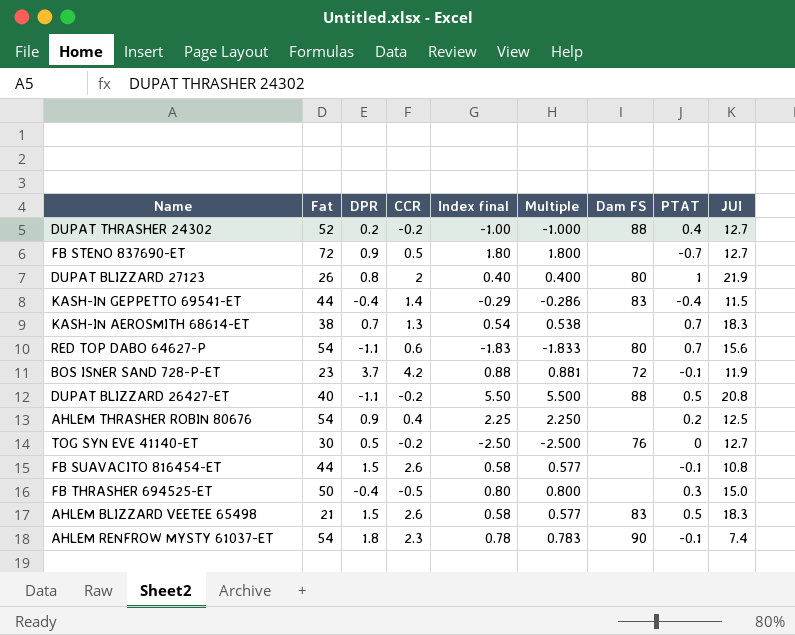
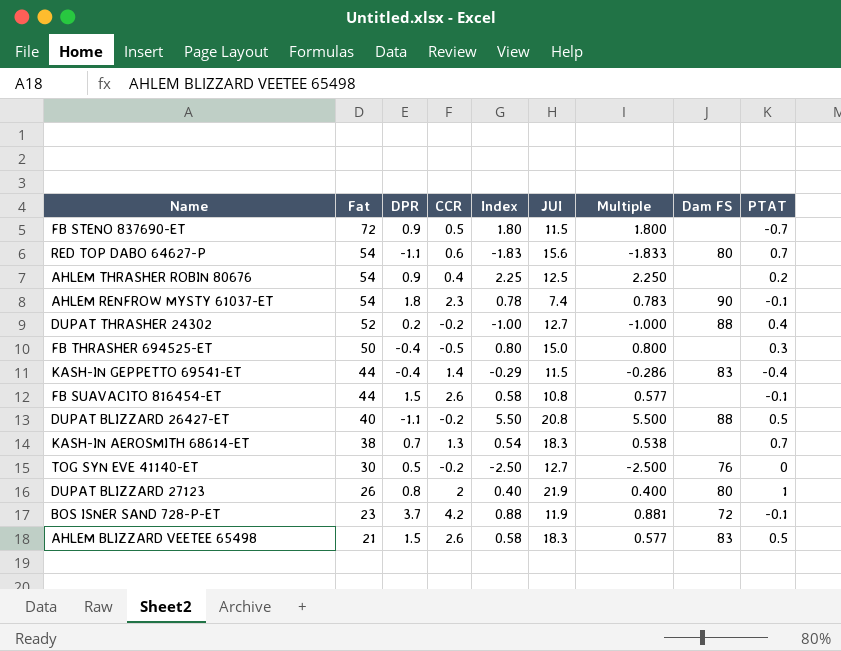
row order: none -> Fat descending
column name: Index final -> Index
column JUI | position: 9 -> 6
FB STENO 837690-ET | JUI: 12.7 -> 11.5

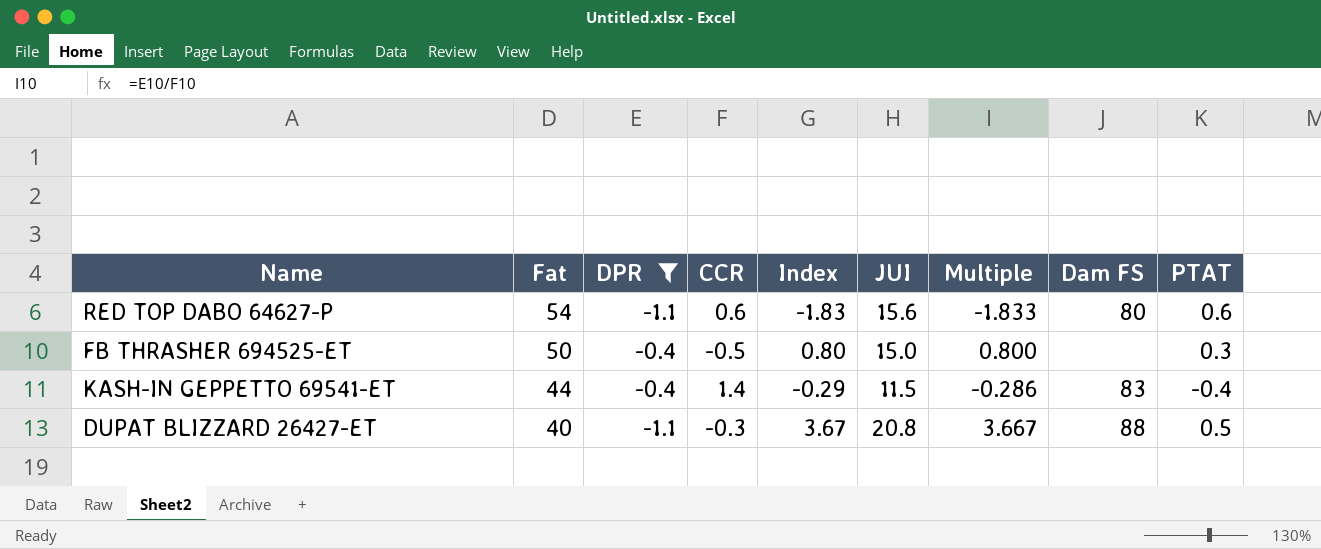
filter: none -> DPR <= -0.4
RED TOP DABO 64627-P | PTAT: 0.7 -> 0.6
DUPAT BLIZZARD 26427-ET | CCR: -0.2 -> -0.3
DUPAT BLIZZARD 26427-ET | Index: 5.50 -> 3.67
DUPAT BLIZZARD 26427-ET | Multiple: 5.500 -> 3.667

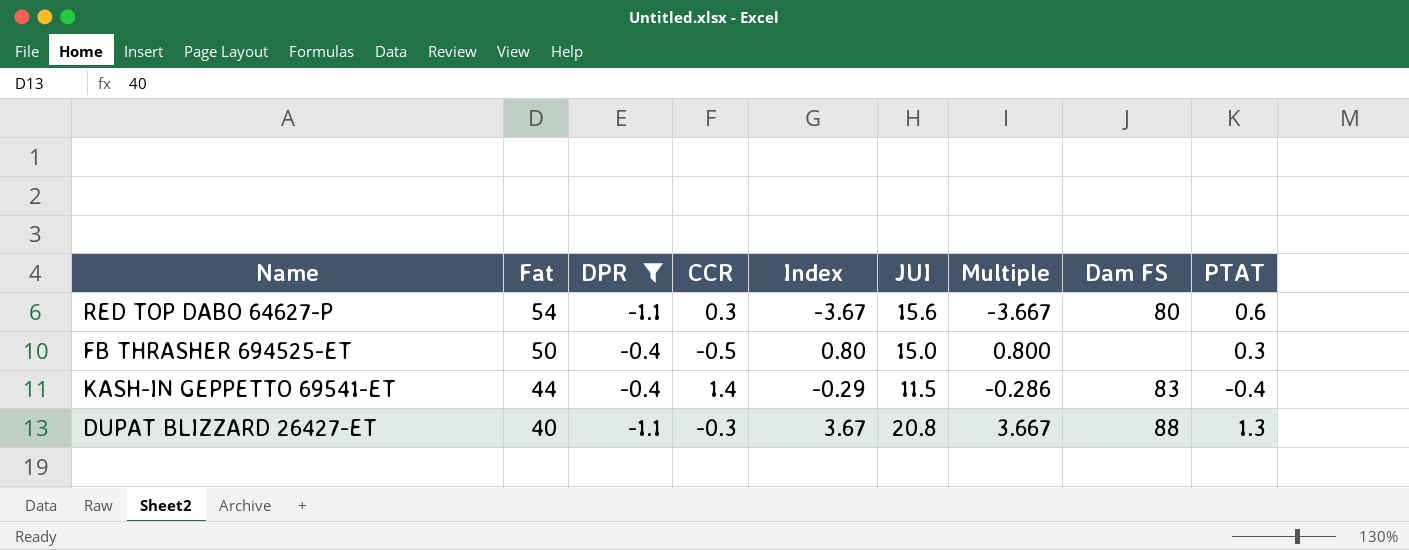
RED TOP DABO 64627-P | CCR: 0.6 -> 0.3
RED TOP DABO 64627-P | Index: -1.83 -> -3.67
RED TOP DABO 64627-P | Multiple: -1.833 -> -3.667
DUPAT BLIZZARD 26427-ET | PTAT: 0.5 -> 1.3

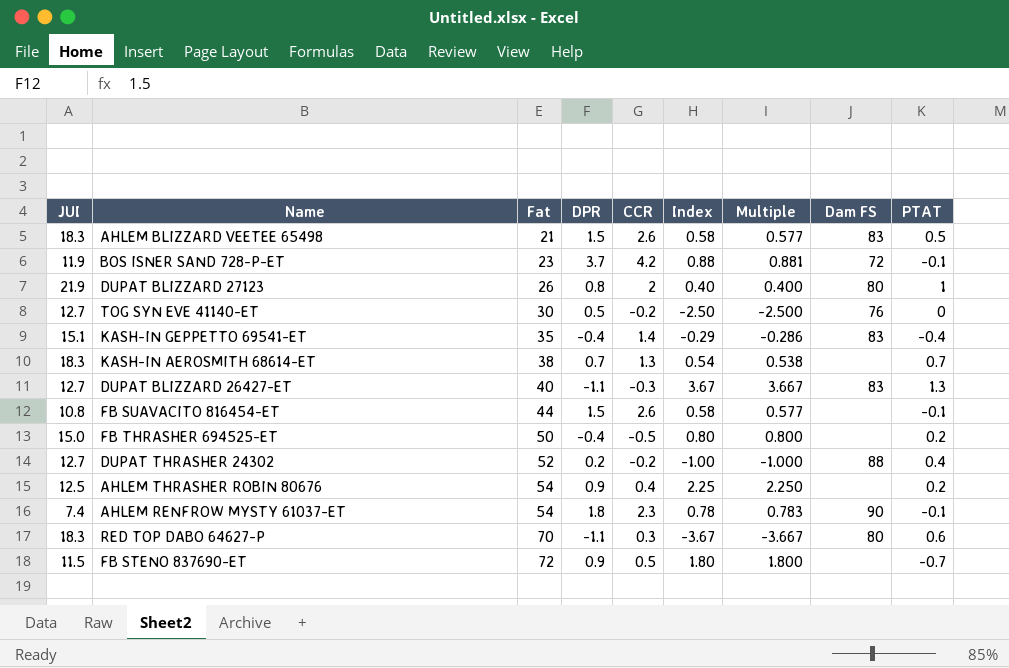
filter: DPR <= -0.4 -> none
row order: Fat descending -> Fat ascending
column JUI | position: 6 -> 1
KASH-IN GEPPETTO 69541-ET | JUI: 11.5 -> 15.1
KASH-IN GEPPETTO 69541-ET | Fat: 44 -> 35
DUPAT BLIZZARD 26427-ET | JUI: 20.8 -> 12.7
DUPAT BLIZZARD 26427-ET | Dam FS: 88 -> 83
FB THRASHER 694525-ET | PTAT: 0.3 -> 0.2
RED TOP DABO 64627-P | JUI: 15.6 -> 18.3
RED TOP DABO 64627-P | Fat: 54 -> 70

